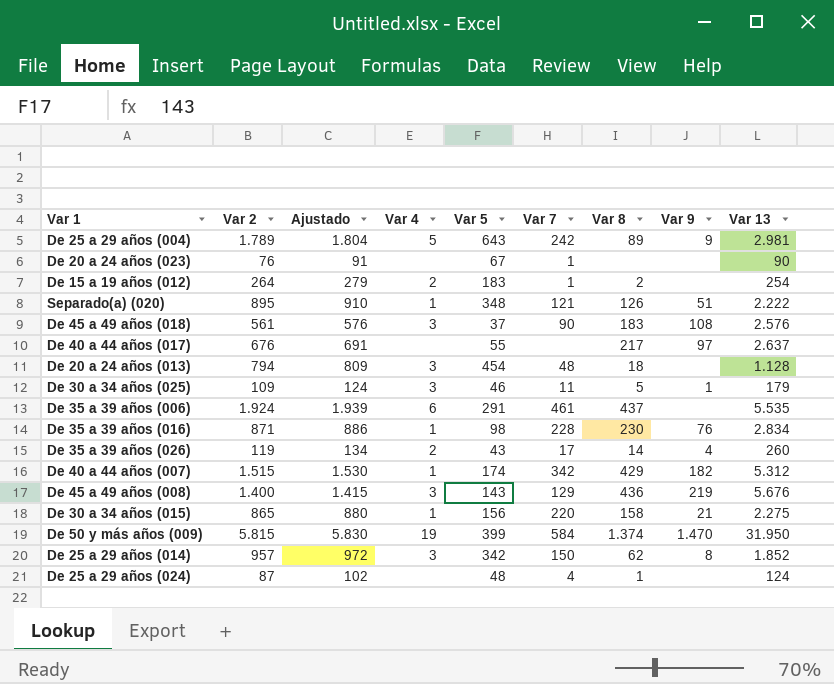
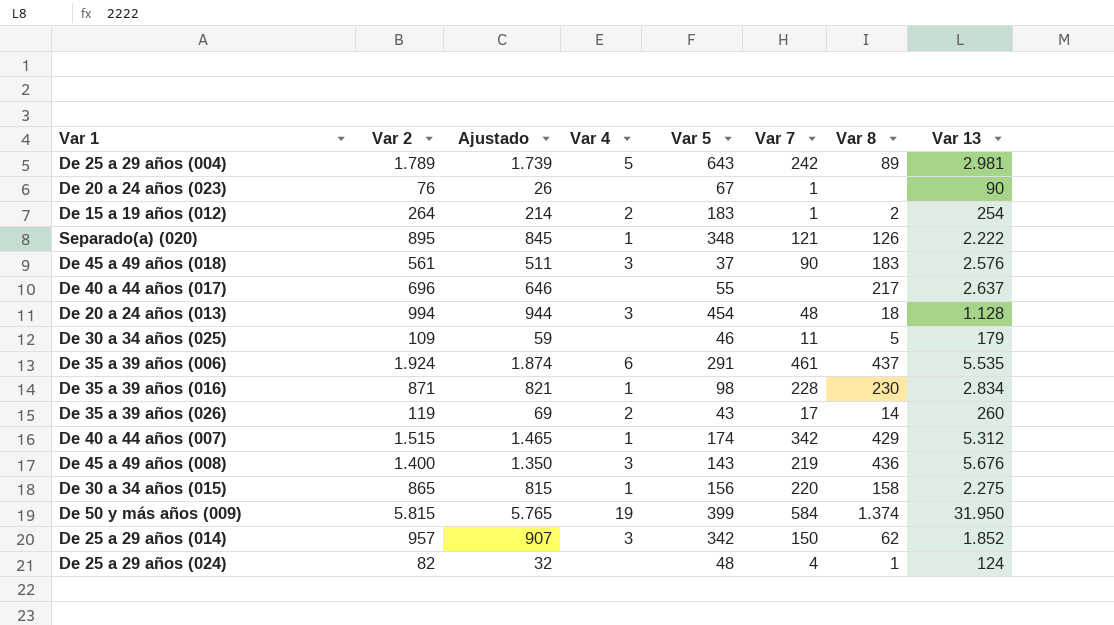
column Var 9 | position: 8 -> none
column Ajustado | formula: [Var 2] + 15 -> [Var 2] - 50
De 40 a 44 años (017) | Var 2: 676 -> 696
De 20 a 24 años (013) | Var 2: 794 -> 994
De 30 a 34 años (025) | Var 4: 3 -> none
De 45 a 49 años (008) | Var 7: 129 -> 219
De 25 a 29 años (024) | Var 2: 87 -> 82

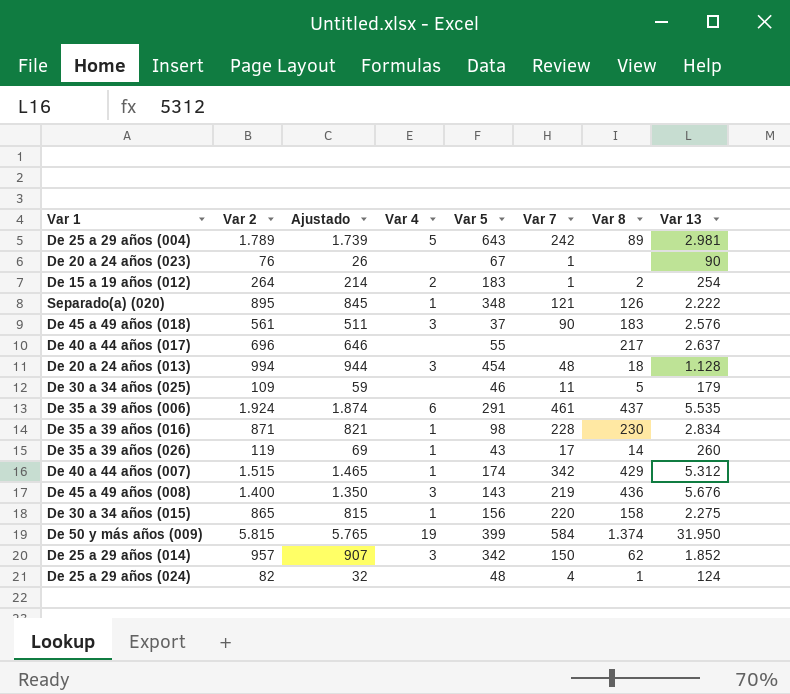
De 35 a 39 años (026) | Var 4: 2 -> 1

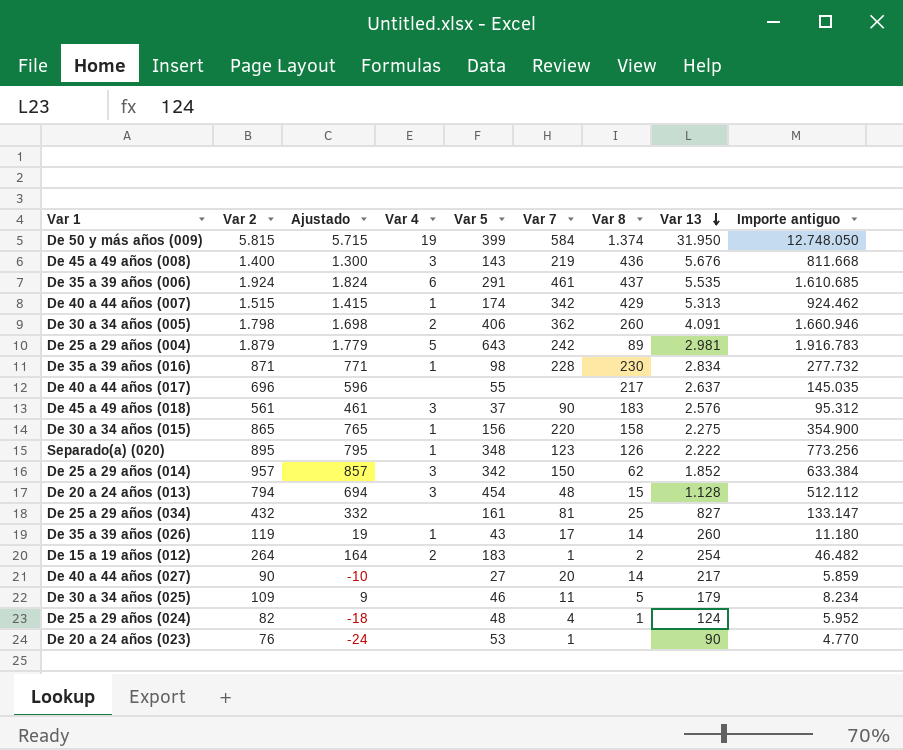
row order: none -> Var 13 descending
column Ajustado | formula: [Var 2] - 50 -> [Var 2] - 100
column Importe antiguo | formula: none -> [Var 5] * [Var 13]
De 40 a 44 años (007) | Var 13: 5.312 -> 5.313
row De 30 a 34 años (005): none -> 1.798 | 1.698 | 2 | 406 | 362 | 260 | 4.091 | 1.660.946
De 25 a 29 años (004) | Var 2: 1.789 -> 1.879
Separado(a) (020) | Var 7: 121 -> 123
De 20 a 24 años (013) | Var 2: 994 -> 794
De 20 a 24 años (013) | Var 8: 18 -> 15
row De 25 a 29 años (034): none -> 432 | 332 | none | 161 | 81 | 25 | 827 | 133.147
row De 40 a 44 años (027): none -> 90 | -10 | none | 27 | 20 | 14 | 217 | 5.859
De 20 a 24 años (023) | Var 5: 67 -> 53

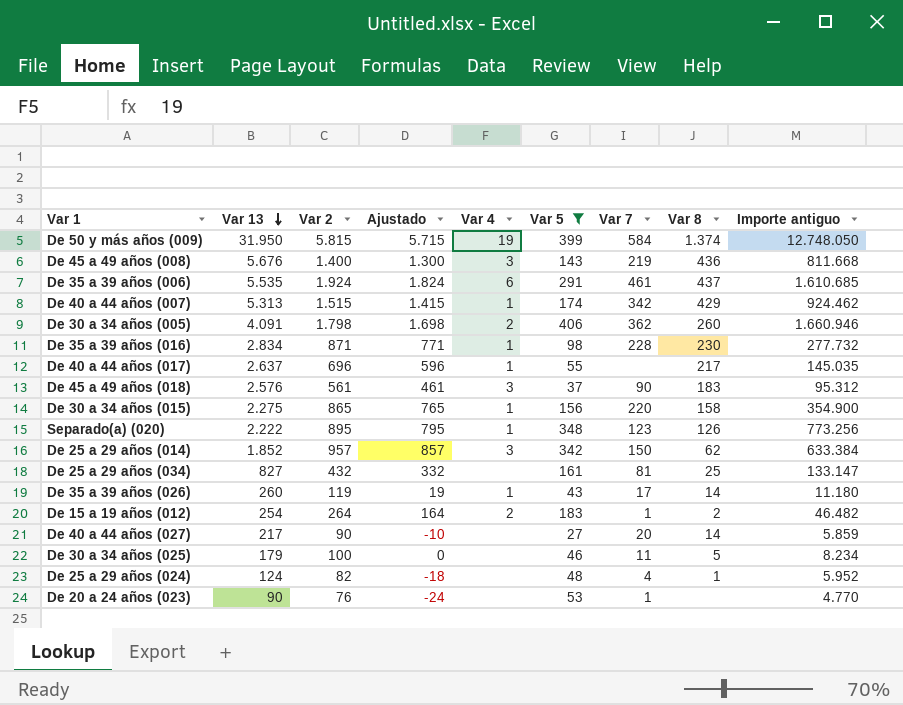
filter: none -> Var 5 <= 406
column Var 13 | position: 8 -> 2
De 40 a 44 años (017) | Var 4: none -> 1
De 30 a 34 años (025) | Var 2: 109 -> 100
De 30 a 34 años (025) | Ajustado: 9 -> 0

